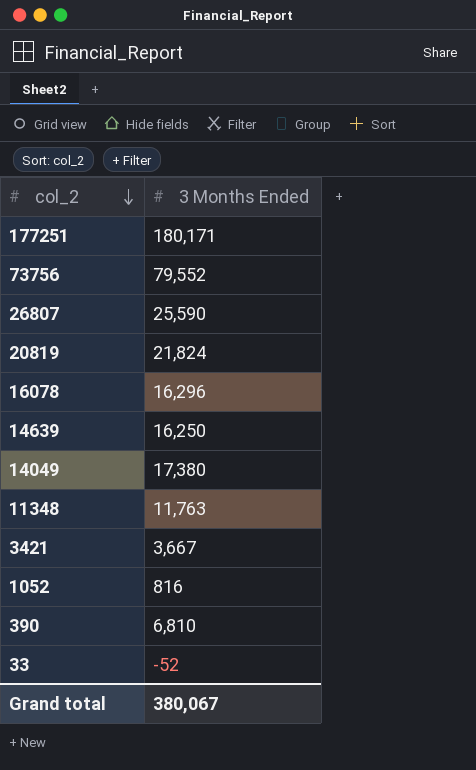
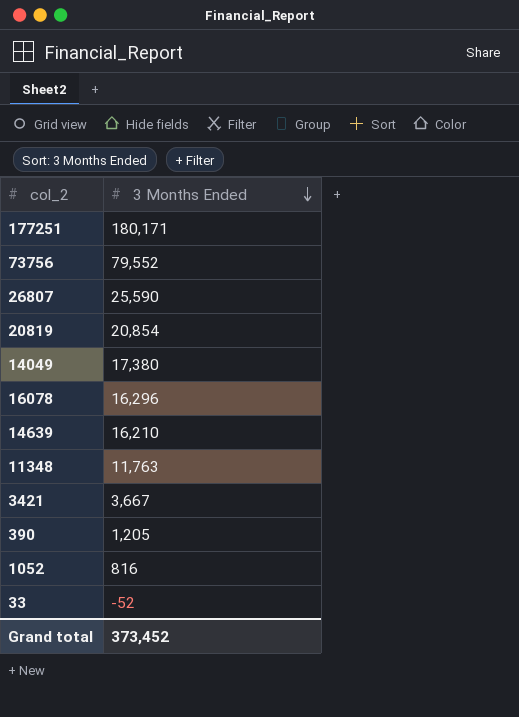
row order: col_2 descending -> 3 Months Ended descending
20819 | 3 Months Ended: 21,824 -> 20,854
14639 | 3 Months Ended: 16,250 -> 16,210
390 | 3 Months Ended: 6,810 -> 1,205
Grand total | 3 Months Ended: 380,067 -> 373,452

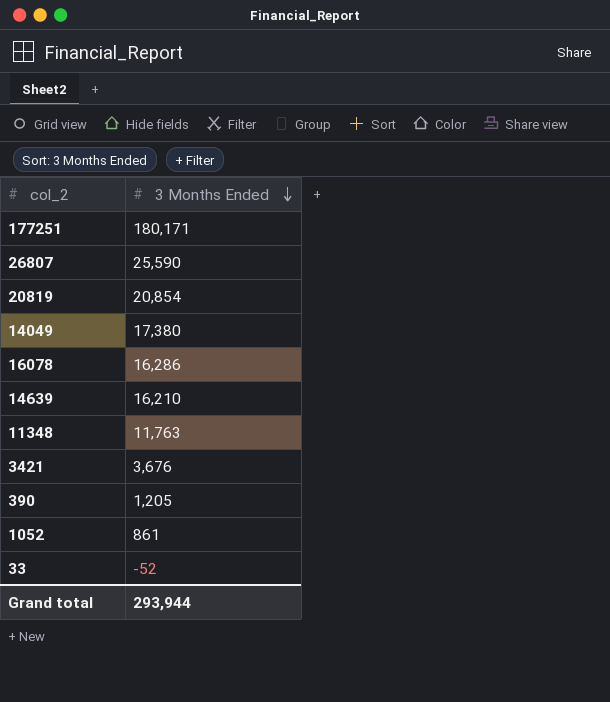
row 73756: 79,552 -> none
16078 | 3 Months Ended: 16,296 -> 16,286
3421 | 3 Months Ended: 3,667 -> 3,676
1052 | 3 Months Ended: 816 -> 861
Grand total | 3 Months Ended: 373,452 -> 293,944

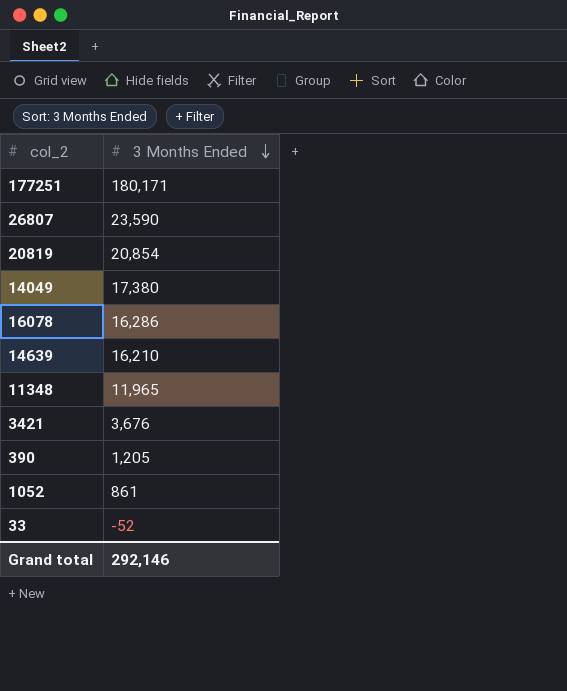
26807 | 3 Months Ended: 25,590 -> 23,590
11348 | 3 Months Ended: 11,763 -> 11,965
Grand total | 3 Months Ended: 293,944 -> 292,146

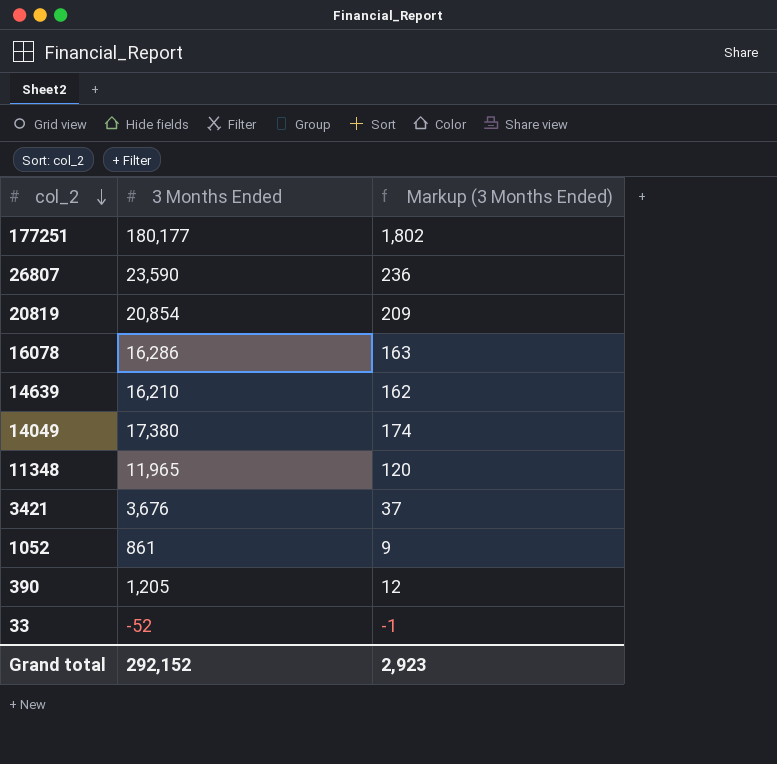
row order: 3 Months Ended descending -> col_2 descending
column Markup (3 Months Ended) | formula: none -> [3 Months Ended] * 0.01
177251 | 3 Months Ended: 180,171 -> 180,177
Grand total | 3 Months Ended: 292,146 -> 292,152

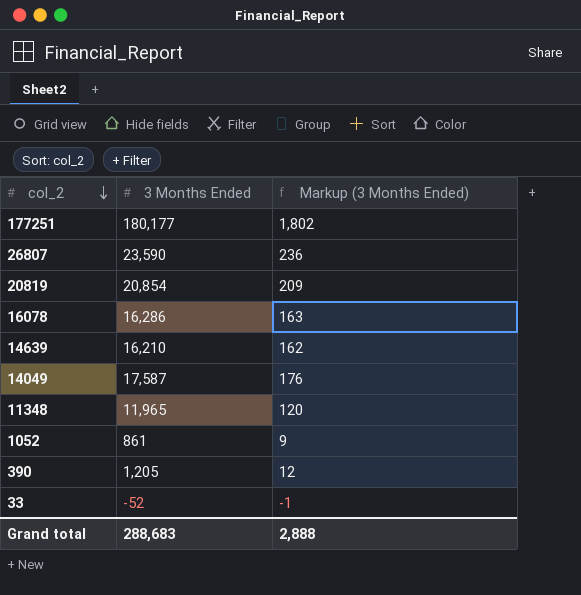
row 3421: 3,676 | 37 -> none
14049 | 3 Months Ended: 17,380 -> 17,587
14049 | Markup (3 Months Ended): 174 -> 176
Grand total | 3 Months Ended: 292,152 -> 288,683
Grand total | Markup (3 Months Ended): 2,923 -> 2,888

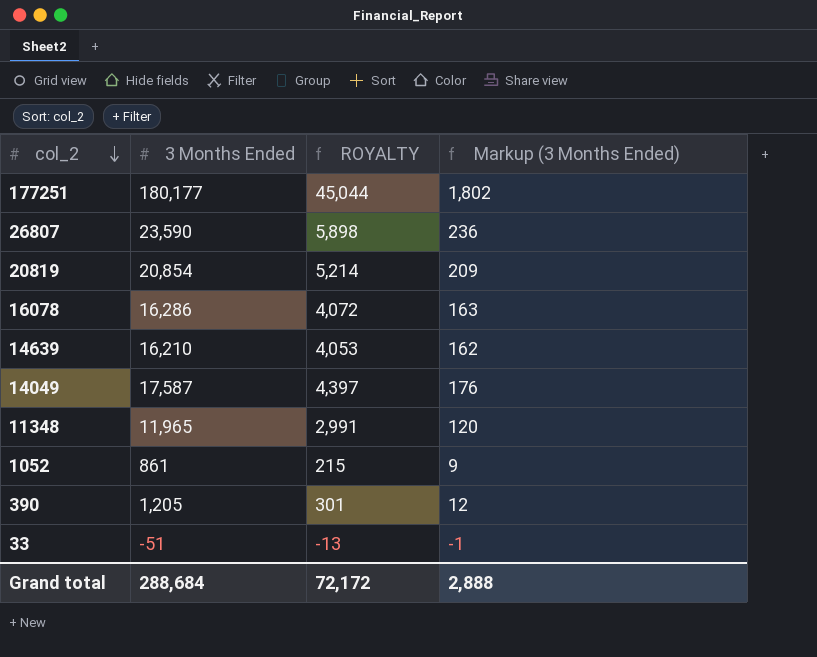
column ROYALTY | formula: none -> [3 Months Ended] * 0.25
33 | 3 Months Ended: -52 -> -51
Grand total | 3 Months Ended: 288,683 -> 288,684

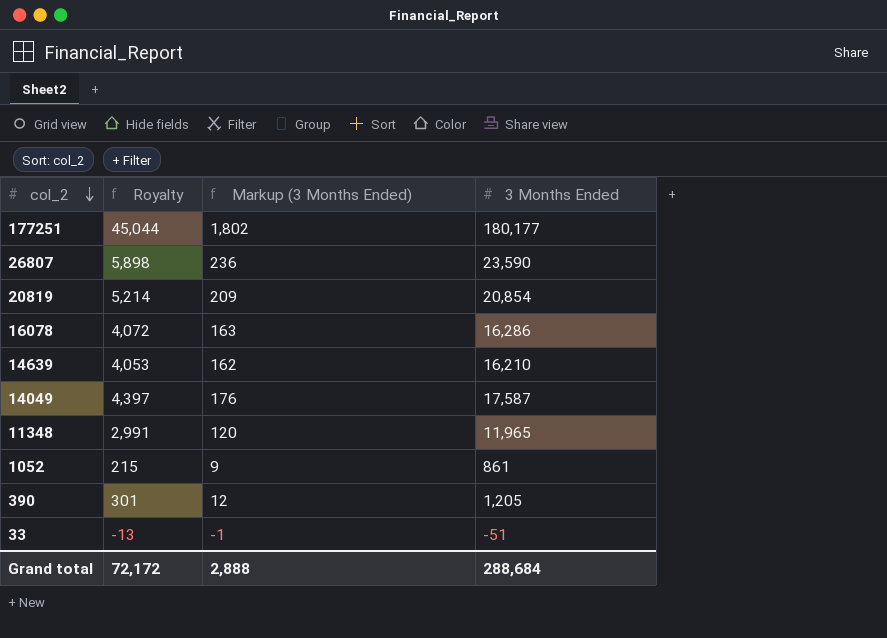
column name: ROYALTY -> Royalty
column 3 Months Ended | position: 2 -> 4

